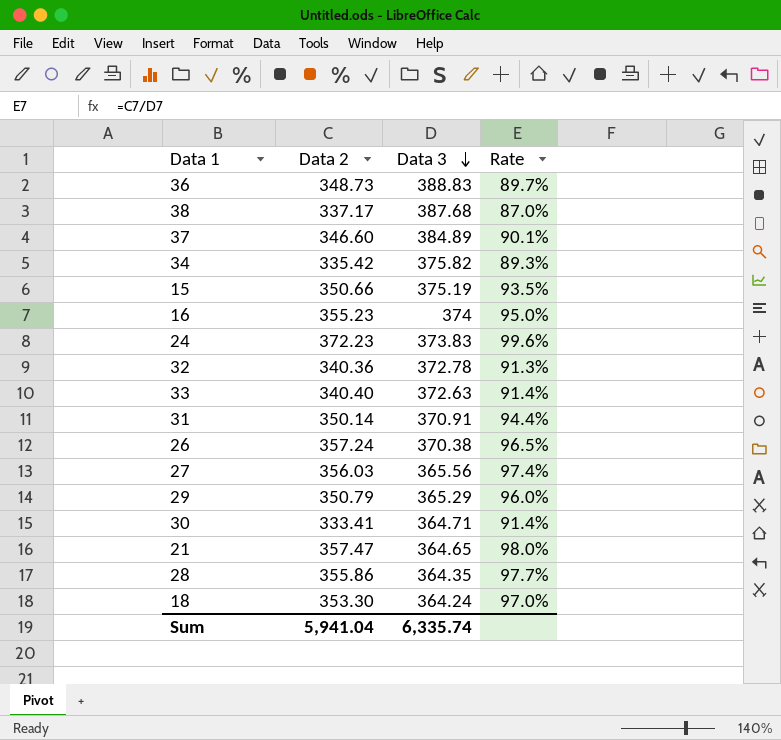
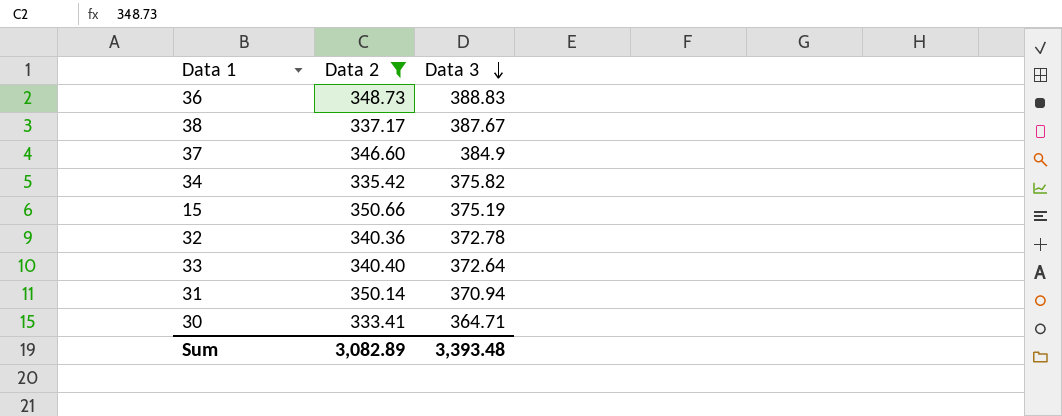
filter: none -> Data 2 <= 350.66
column Rate | formula: [Data 2] / [Data 3] -> none
38 | Data 3: 387.68 -> 387.67
37 | Data 3: 384.89 -> 384.9
33 | Data 3: 372.63 -> 372.64
31 | Data 3: 370.91 -> 370.94
Sum | Data 2: 5,941.04 -> 3,082.89
Sum | Data 3: 6,335.74 -> 3,393.48

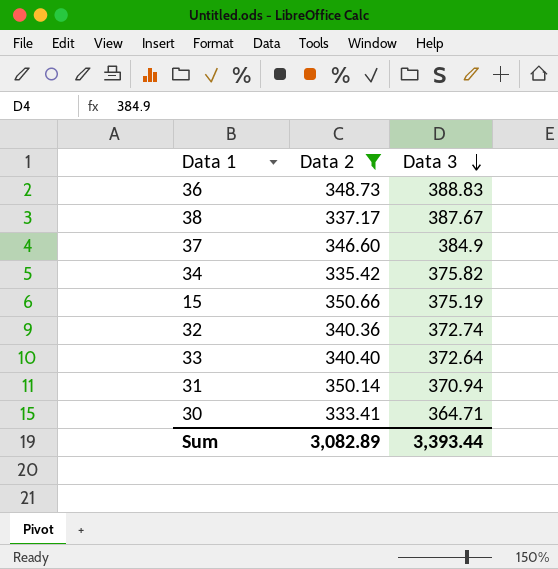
32 | Data 3: 372.78 -> 372.74
Sum | Data 3: 3,393.48 -> 3,393.44

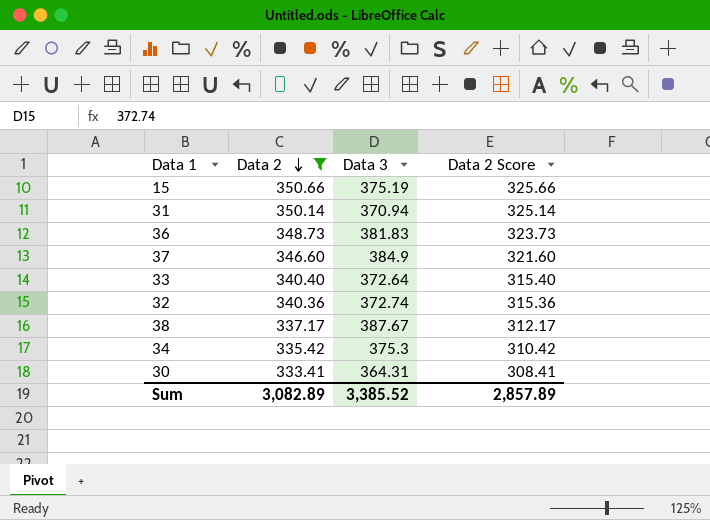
row order: Data 3 descending -> Data 2 descending
column Data 2 Score | formula: none -> [Data 2] - 25
36 | Data 3: 388.83 -> 381.83
34 | Data 3: 375.82 -> 375.3
30 | Data 3: 364.71 -> 364.31
Sum | Data 3: 3,393.44 -> 3,385.52

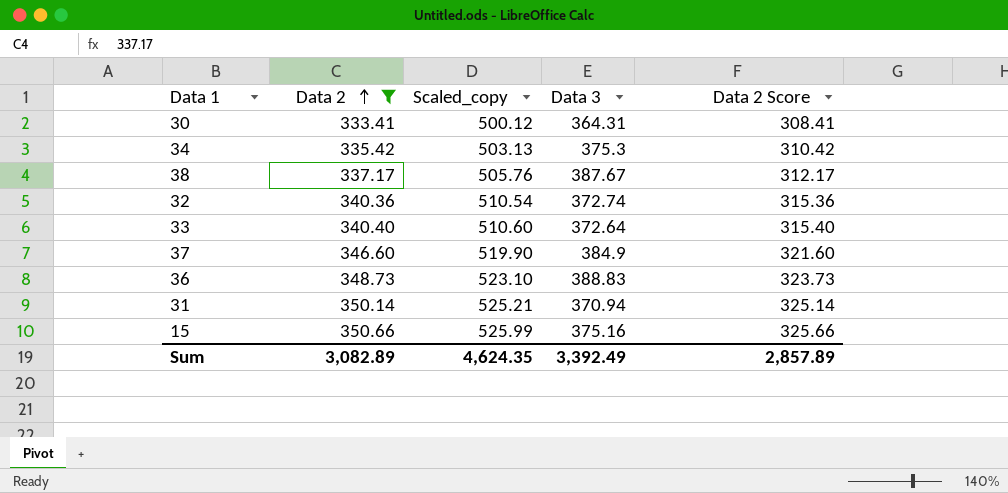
row order: Data 2 descending -> Data 2 ascending
column Scaled_copy | formula: none -> [Data 2] * 1.5
36 | Data 3: 381.83 -> 388.83
15 | Data 3: 375.19 -> 375.16
Sum | Data 3: 3,385.52 -> 3,392.49

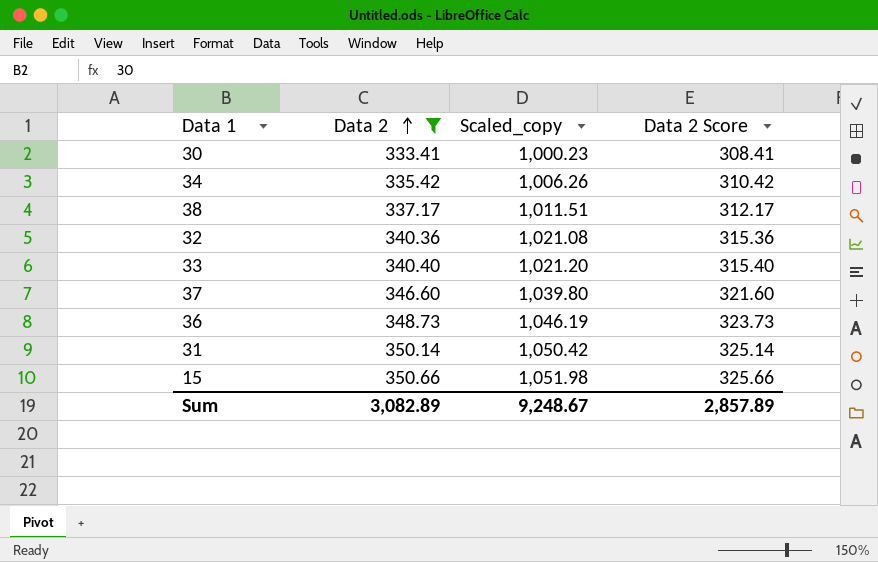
column Data 3 | position: 4 -> none
column Scaled_copy | formula: [Data 2] * 1.5 -> [Data 2] * 3
Sum | Scaled_copy: 4,624.35 -> 9,248.67

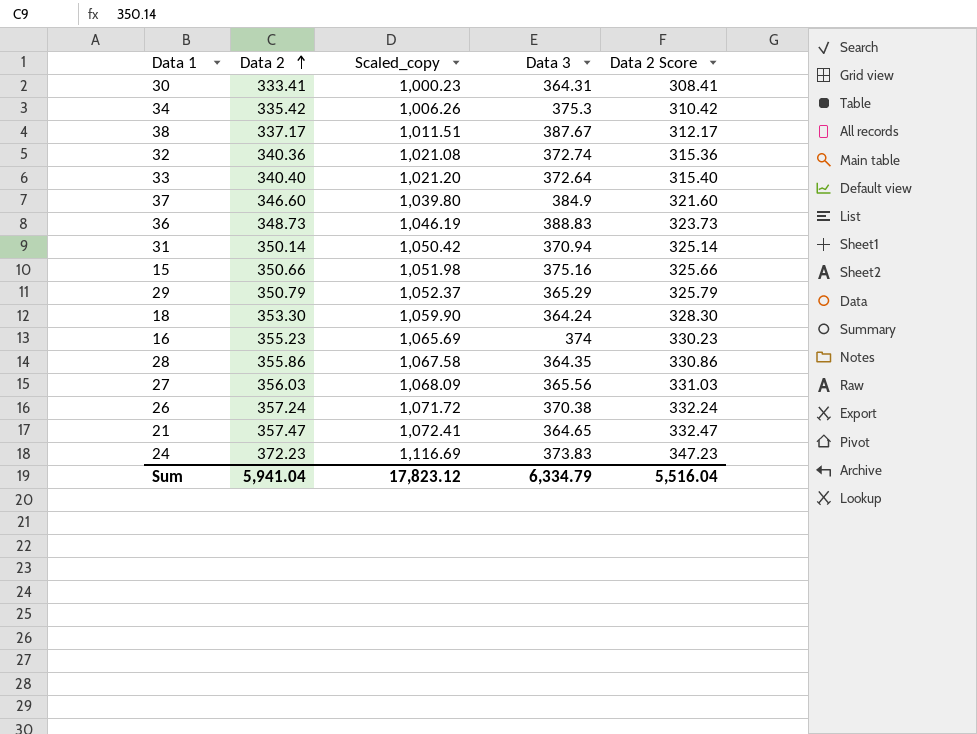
filter: Data 2 <= 350.66 -> none
column Data 3 | position: none -> 4
Sum | Data 2: 3,082.89 -> 5,941.04
Sum | Scaled_copy: 9,248.67 -> 17,823.12
Sum | Data 2 Score: 2,857.89 -> 5,516.04

